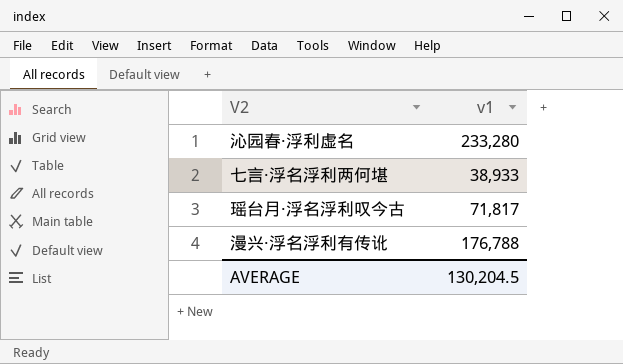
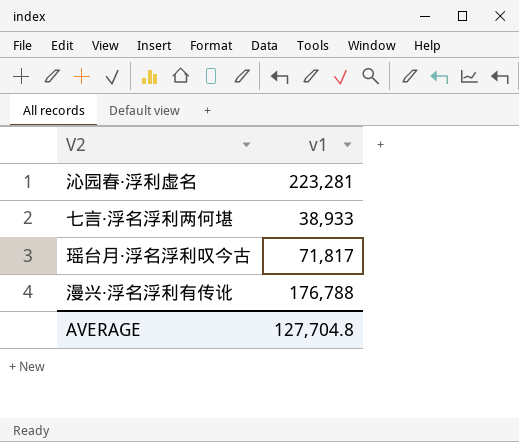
沁园春·浮利虚名 | v1: 233,280 -> 223,281
AVERAGE | v1: 130,204.5 -> 127,704.8

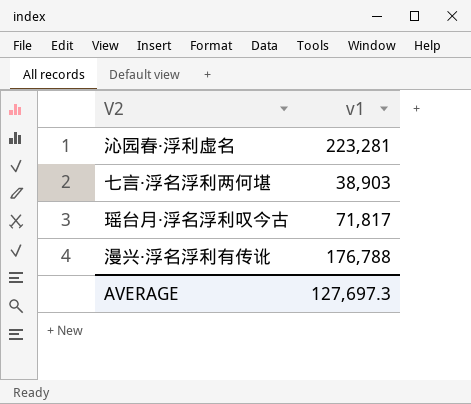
七言·浮名浮利两何堪 | v1: 38,933 -> 38,903
AVERAGE | v1: 127,704.8 -> 127,697.3

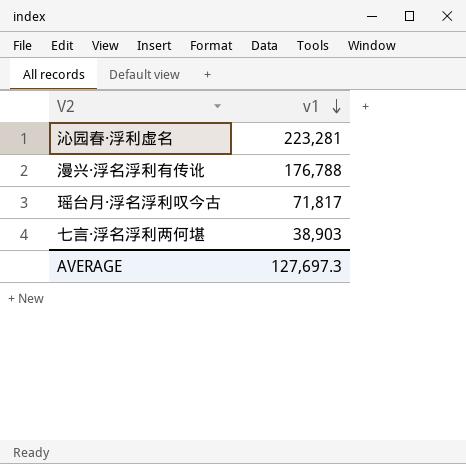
row order: none -> v1 descending

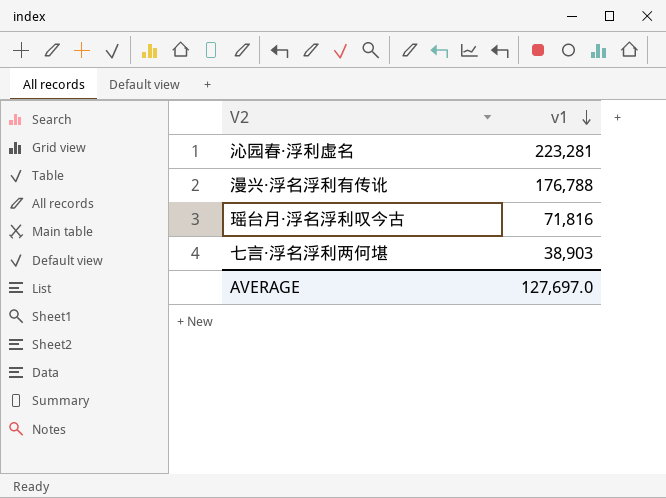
瑶台月·浮名浮利叹今古 | v1: 71,817 -> 71,816
AVERAGE | v1: 127,697.3 -> 127,697.0

